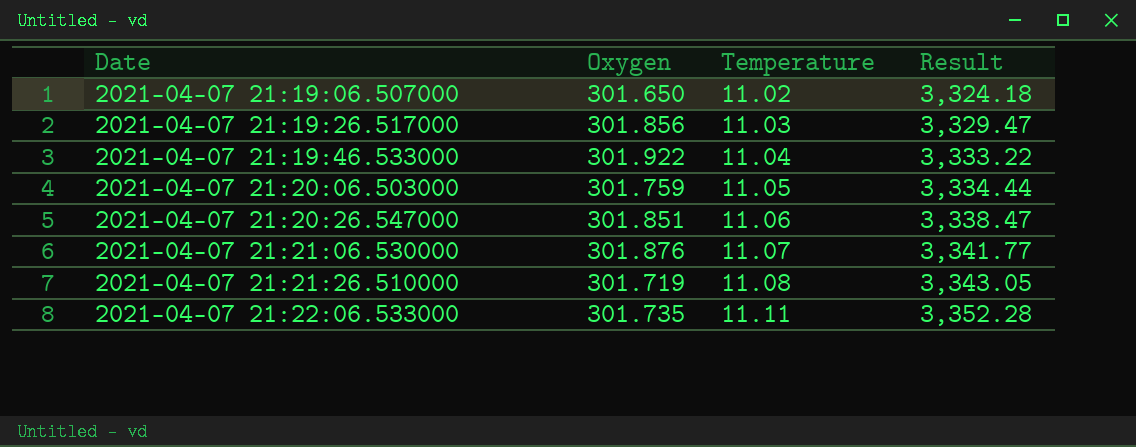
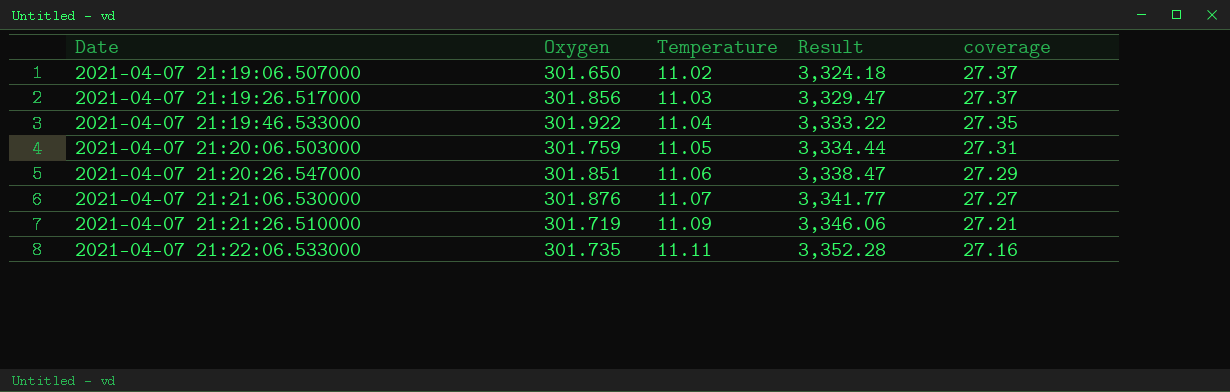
column coverage | formula: none -> [Oxygen] / [Temperature]
2021-04-07 21:21:26.510000 | Temperature: 11.08 -> 11.09
2021-04-07 21:21:26.510000 | Result: 3,343.05 -> 3,346.06

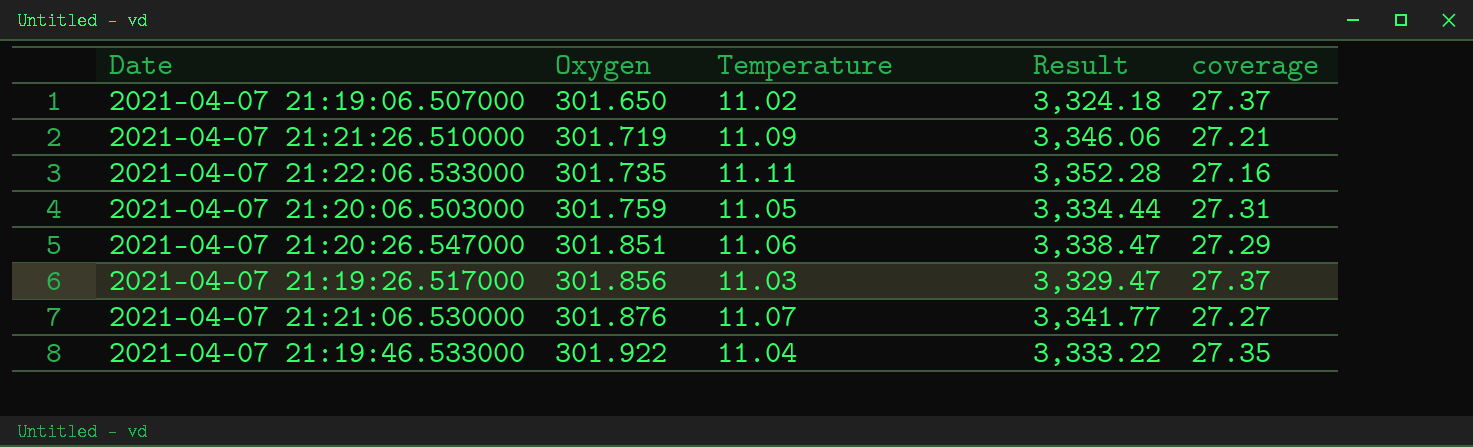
row order: Date ascending -> Oxygen ascending

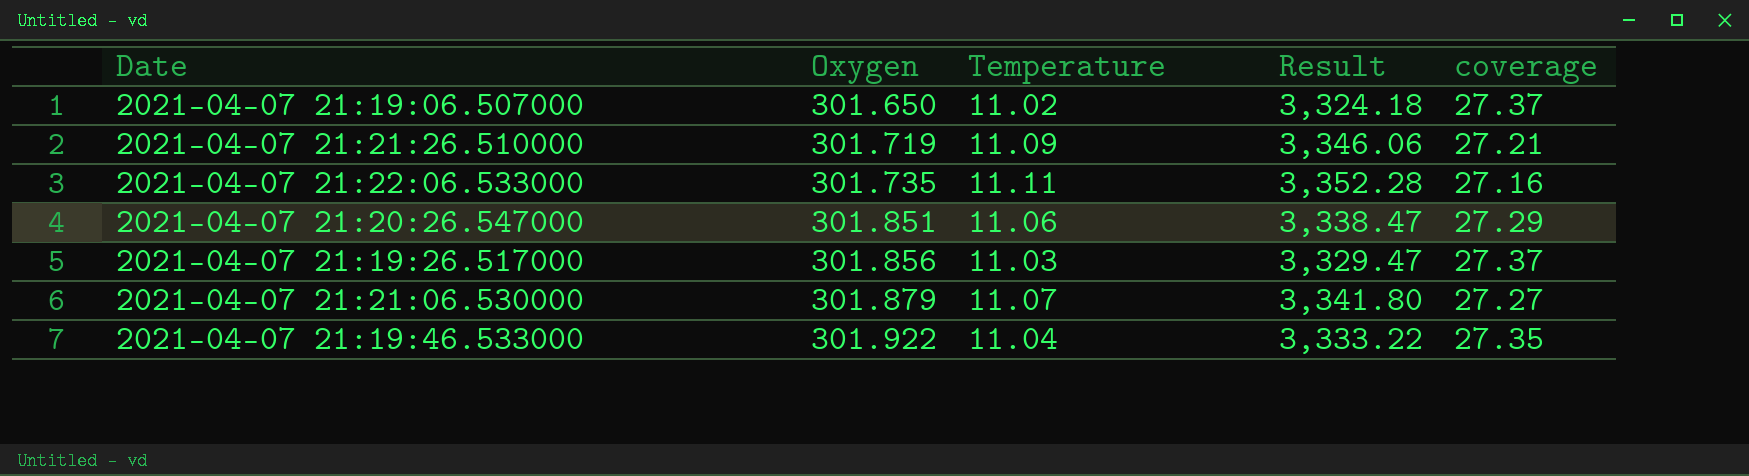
row 2021-04-07 21:20:06.503000: 301.759 | 11.05 | 3,334.44 | 27.31 -> none
2021-04-07 21:21:06.530000 | Oxygen: 301.876 -> 301.879
2021-04-07 21:21:06.530000 | Result: 3,341.77 -> 3,341.80

